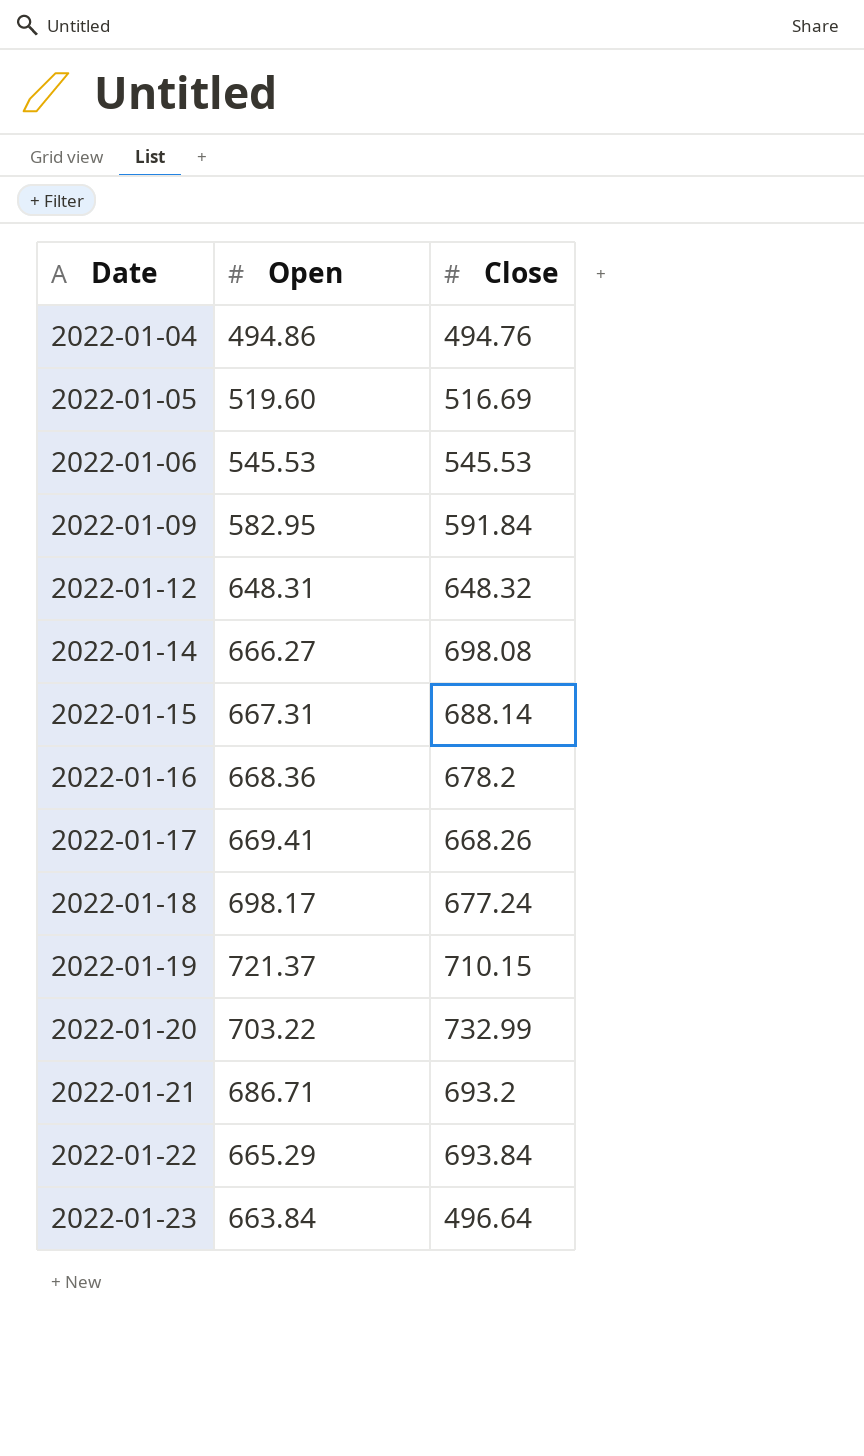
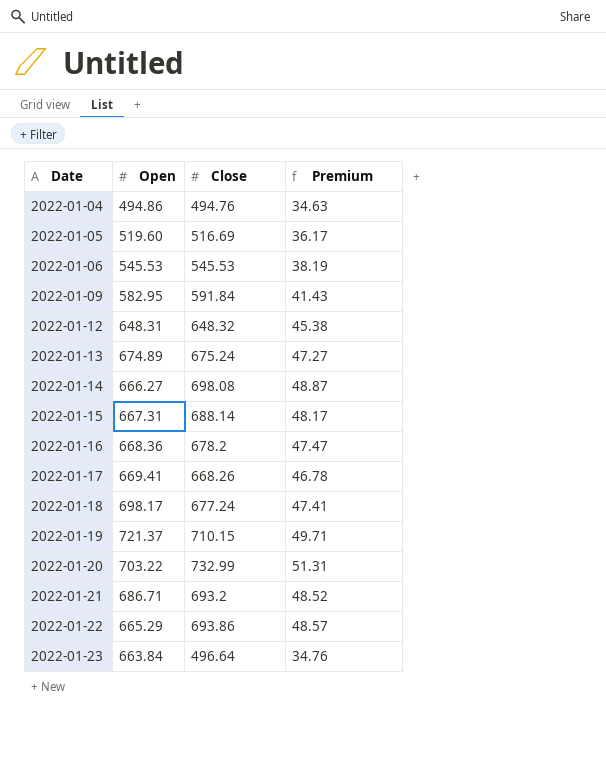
column Premium | formula: none -> [Close] * 0.07
row 2022-01-13: none -> 674.89 | 675.24 | 47.27
2022-01-22 | Close: 693.84 -> 693.86

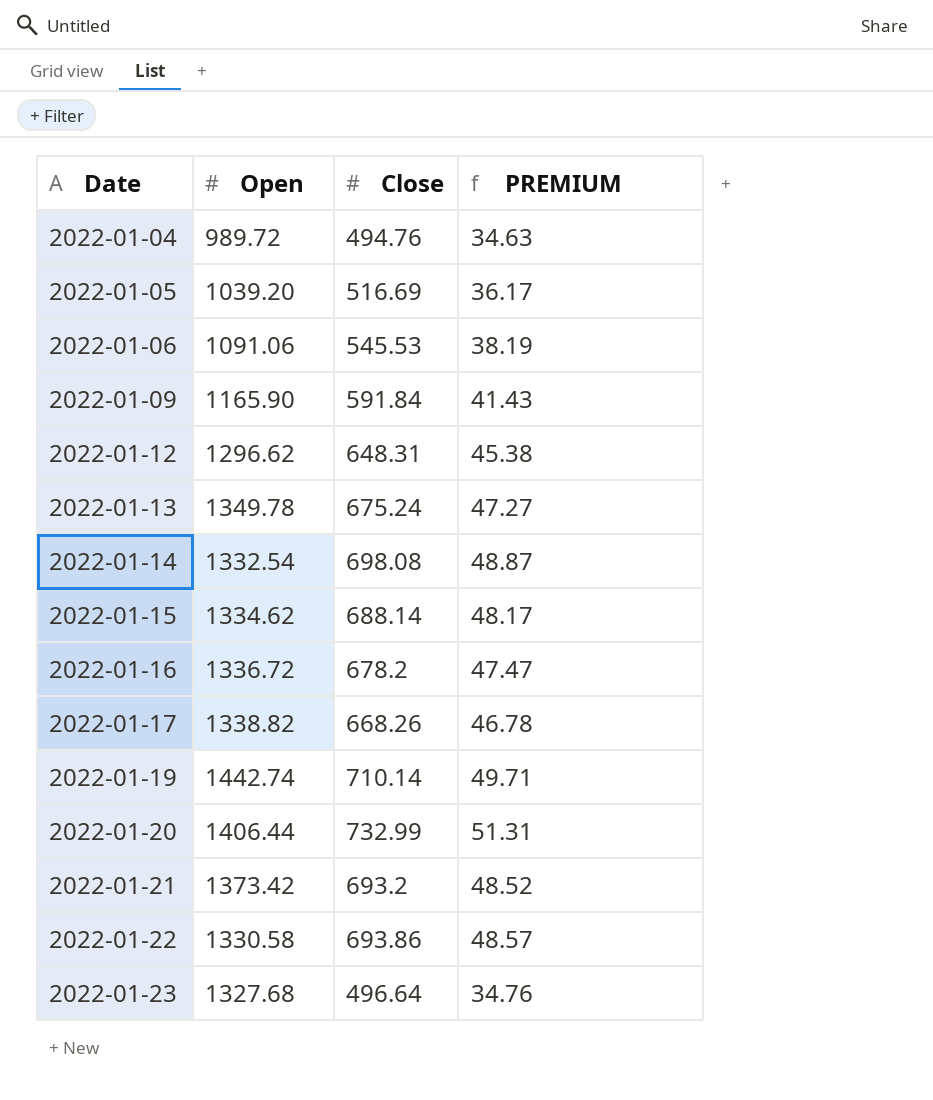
column name: Premium -> PREMIUM
row 2022-01-18: 698.17 | 677.24 | 47.41 -> none
2022-01-04 | Open: 494.86 -> 989.72
2022-01-05 | Open: 519.60 -> 1039.20
2022-01-06 | Open: 545.53 -> 1091.06
2022-01-09 | Open: 582.95 -> 1165.90
2022-01-12 | Open: 648.31 -> 1296.62
2022-01-12 | Close: 648.32 -> 648.31
2022-01-13 | Open: 674.89 -> 1349.78
2022-01-14 | Open: 666.27 -> 1332.54
2022-01-15 | Open: 667.31 -> 1334.62
2022-01-16 | Open: 668.36 -> 1336.72
2022-01-17 | Open: 669.41 -> 1338.82
2022-01-19 | Open: 721.37 -> 1442.74
2022-01-19 | Close: 710.15 -> 710.14
2022-01-20 | Open: 703.22 -> 1406.44
2022-01-21 | Open: 686.71 -> 1373.42
2022-01-22 | Open: 665.29 -> 1330.58
2022-01-23 | Open: 663.84 -> 1327.68

